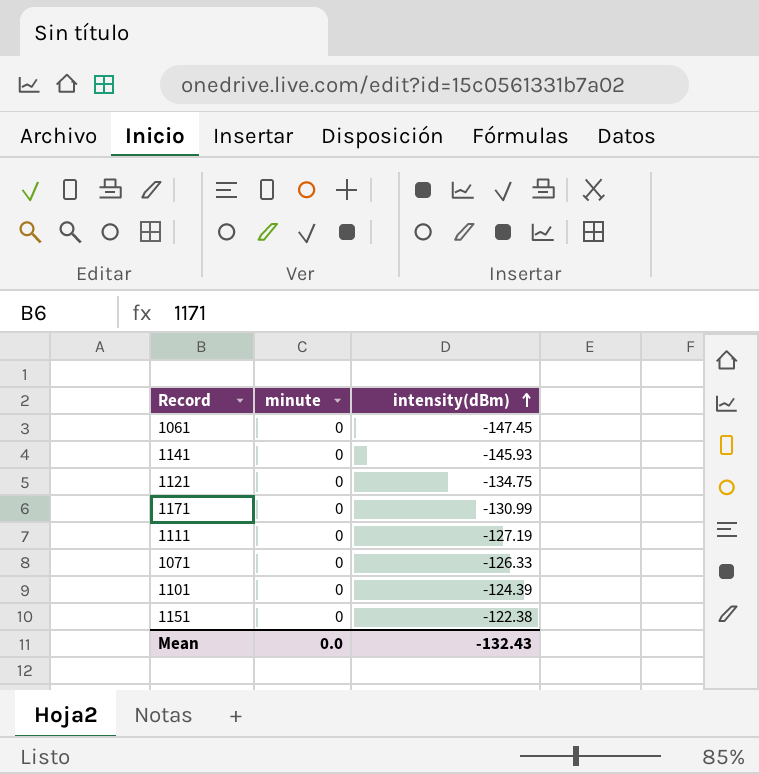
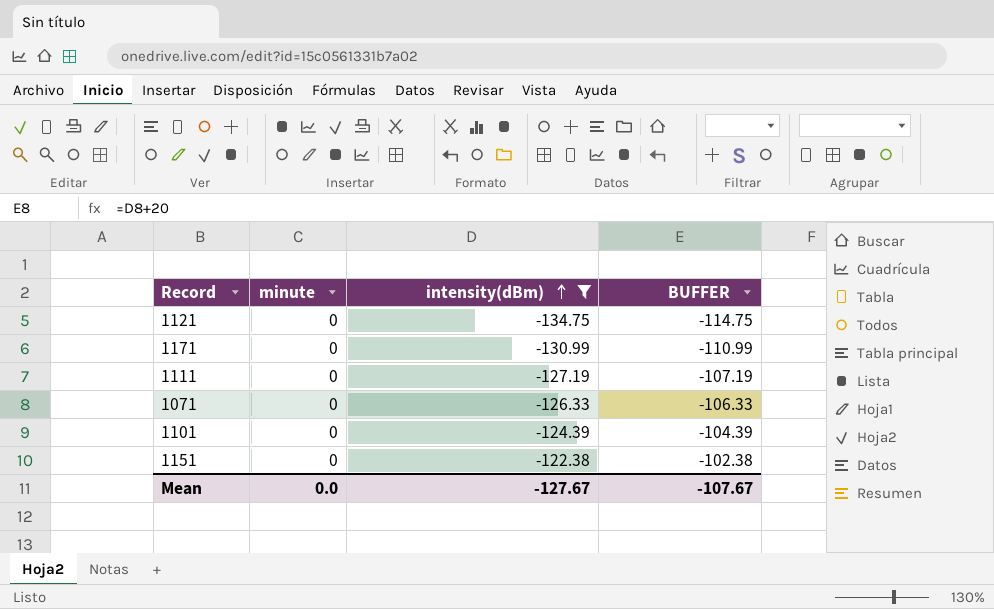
filter: none -> intensity(dBm) >= -134.75
column BUFFER | formula: none -> [intensity(dBm)] + 20
Mean | intensity(dBm): -132.43 -> -127.67

